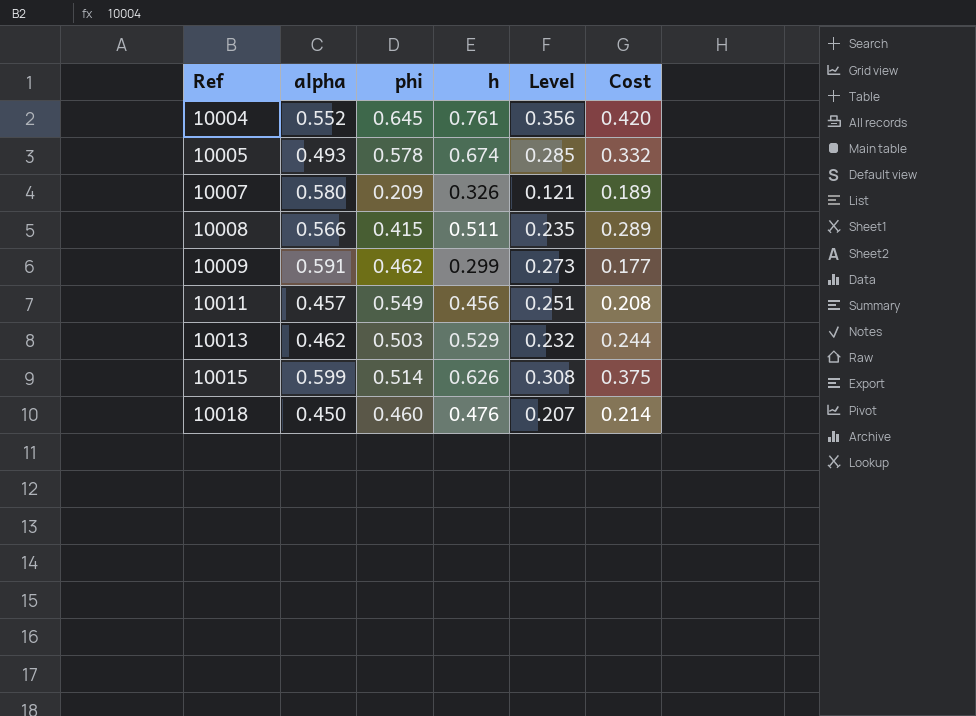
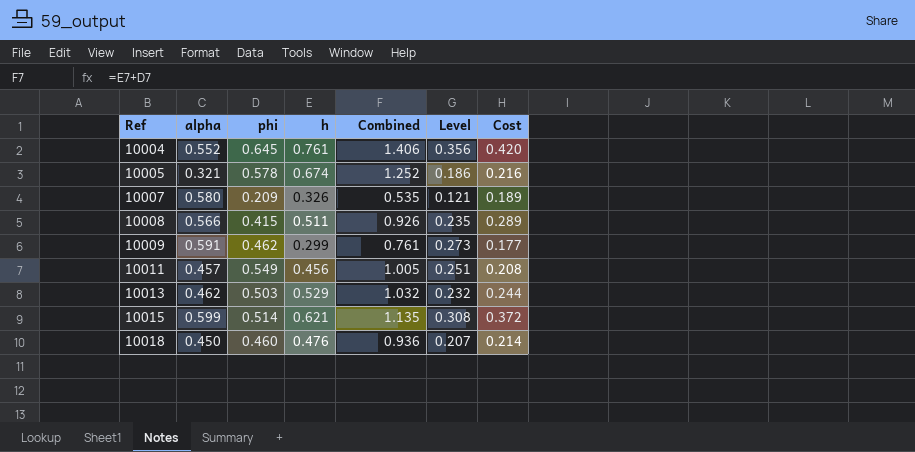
column Combined | formula: none -> [phi] + [h]
10005 | alpha: 0.493 -> 0.321
10005 | Level: 0.285 -> 0.186
10005 | Cost: 0.332 -> 0.216
10015 | h: 0.626 -> 0.621
10015 | Cost: 0.375 -> 0.372

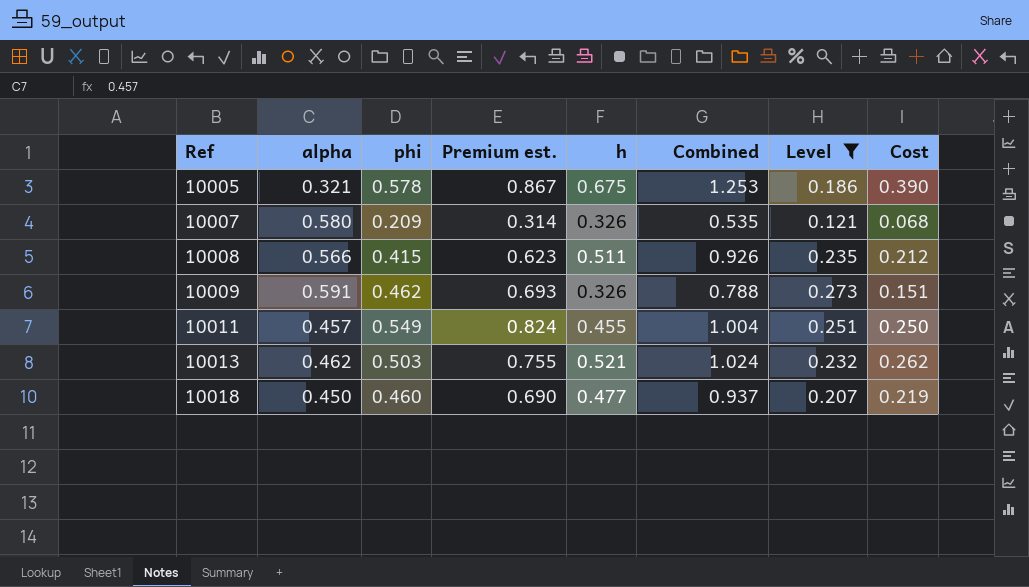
filter: none -> Level <= 0.273
column Premium est. | formula: none -> [phi] * 1.5
column Cost | formula: [alpha] * [h] -> [phi] * [h]
10005 | h: 0.674 -> 0.675
10005 | Combined: 1.252 -> 1.253
10009 | h: 0.299 -> 0.326
10009 | Combined: 0.761 -> 0.788
10011 | h: 0.456 -> 0.455
10011 | Combined: 1.005 -> 1.004
10013 | h: 0.529 -> 0.521
10013 | Combined: 1.032 -> 1.024
10018 | h: 0.476 -> 0.477
10018 | Combined: 0.936 -> 0.937

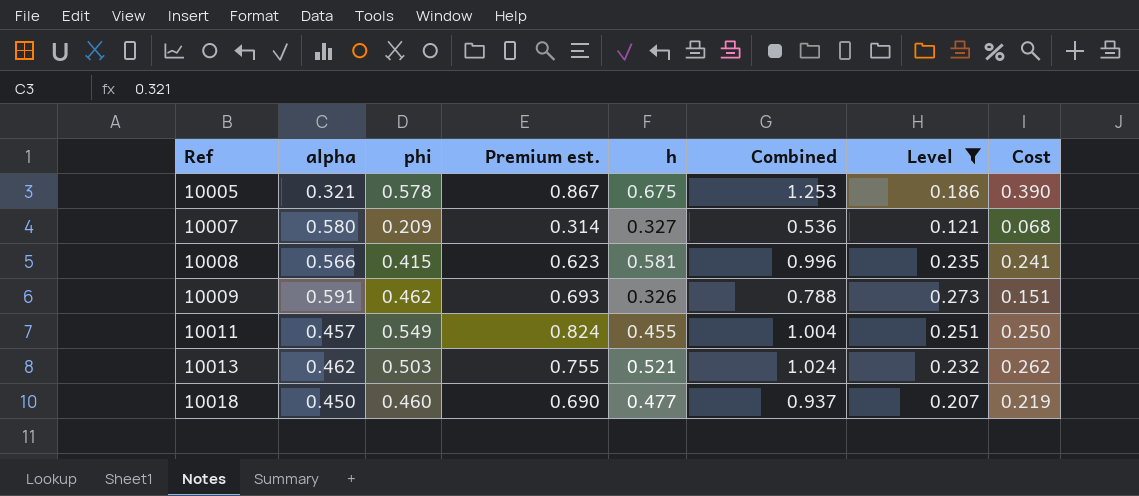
10007 | h: 0.326 -> 0.327
10007 | Combined: 0.535 -> 0.536
10008 | h: 0.511 -> 0.581
10008 | Combined: 0.926 -> 0.996
10008 | Cost: 0.212 -> 0.241

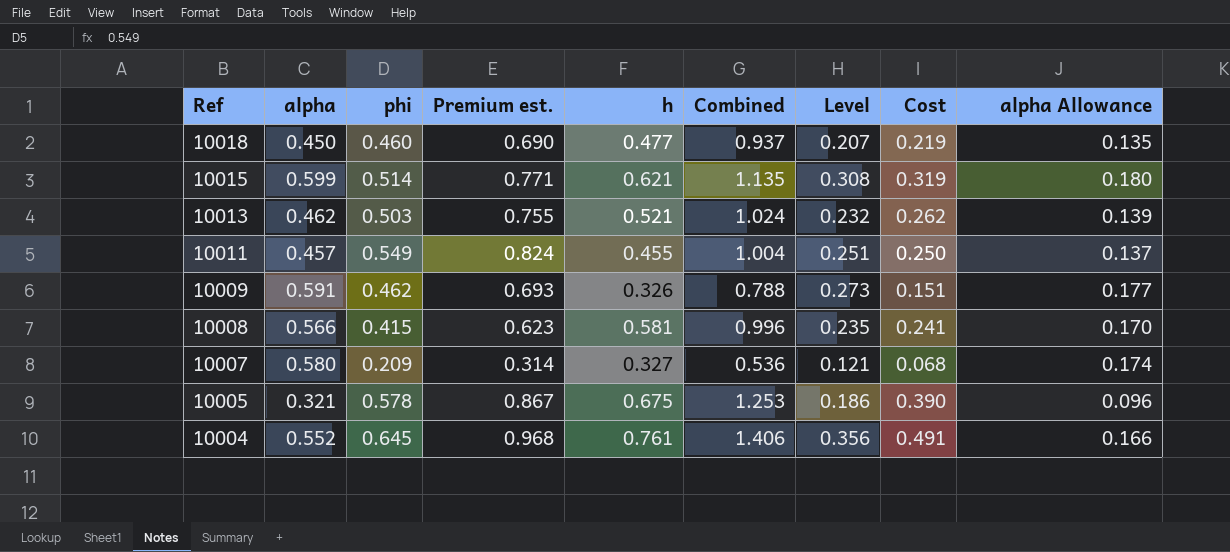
filter: Level <= 0.273 -> none
row order: Ref ascending -> Ref descending
column alpha Allowance | formula: none -> [alpha] * 0.3

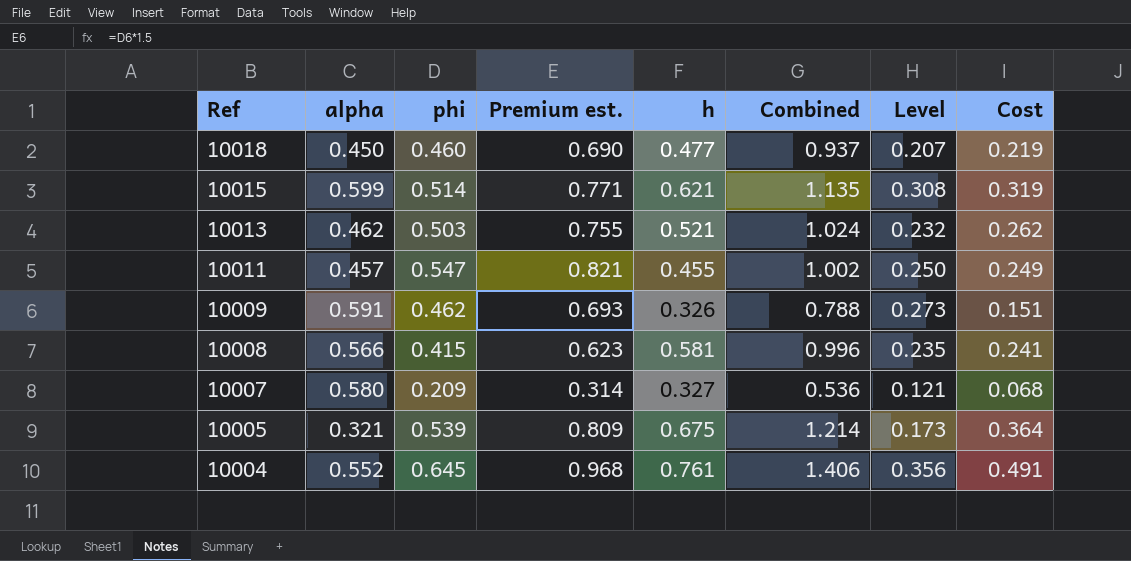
column alpha Allowance | formula: [alpha] * 0.3 -> none
10011 | phi: 0.549 -> 0.547
10011 | Premium est.: 0.824 -> 0.821
10011 | Combined: 1.004 -> 1.002
10011 | Level: 0.251 -> 0.250
10011 | Cost: 0.250 -> 0.249
10005 | phi: 0.578 -> 0.539
10005 | Premium est.: 0.867 -> 0.809
10005 | Combined: 1.253 -> 1.214
10005 | Level: 0.186 -> 0.173
10005 | Cost: 0.390 -> 0.364

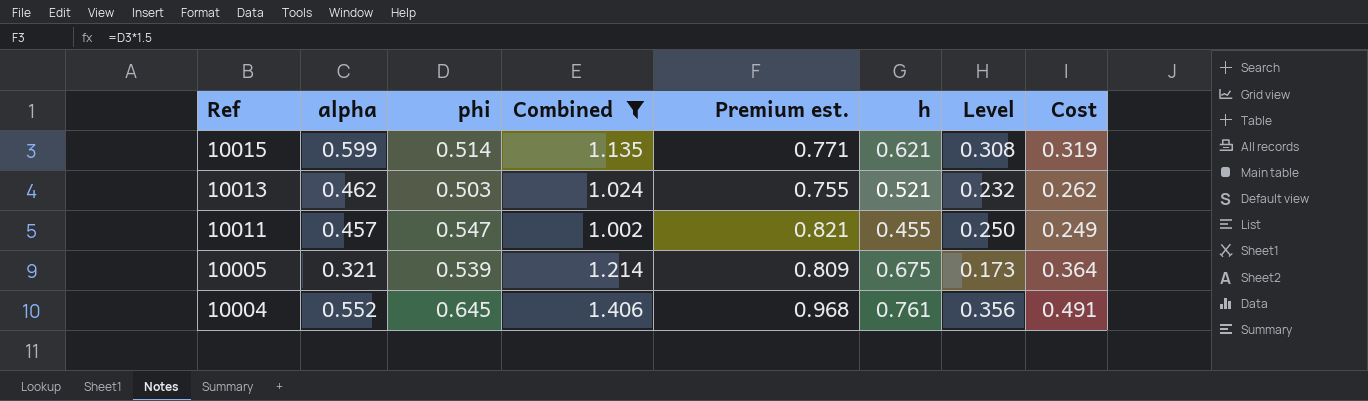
filter: none -> Combined >= 1.002
column Combined | position: 6 -> 4

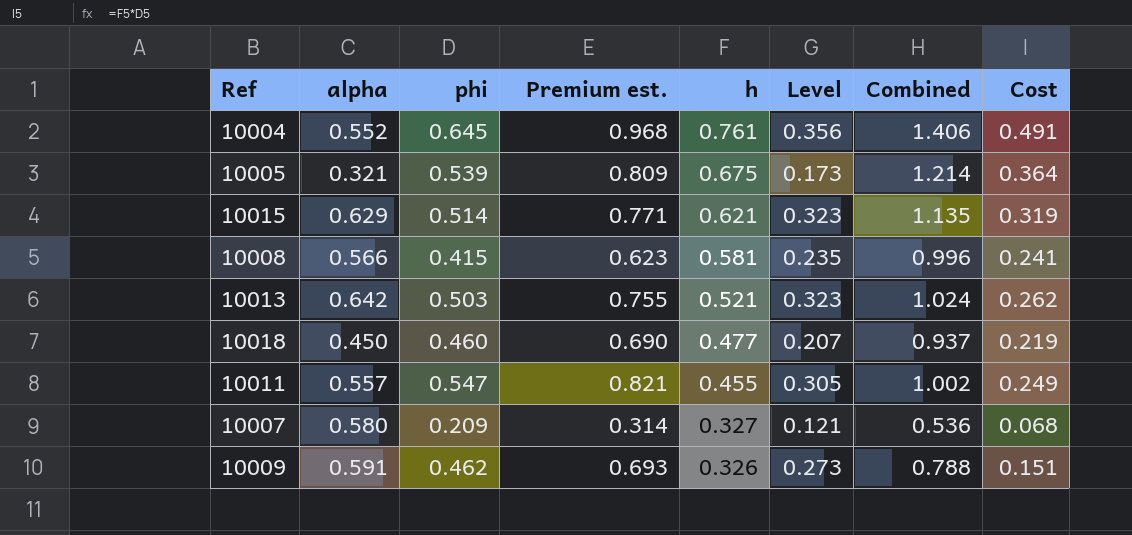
filter: Combined >= 1.002 -> none
row order: Ref descending -> h descending
column Combined | position: 4 -> 7
10015 | alpha: 0.599 -> 0.629
10015 | Level: 0.308 -> 0.323
10013 | alpha: 0.462 -> 0.642
10013 | Level: 0.232 -> 0.323
10011 | alpha: 0.457 -> 0.557
10011 | Level: 0.250 -> 0.305

